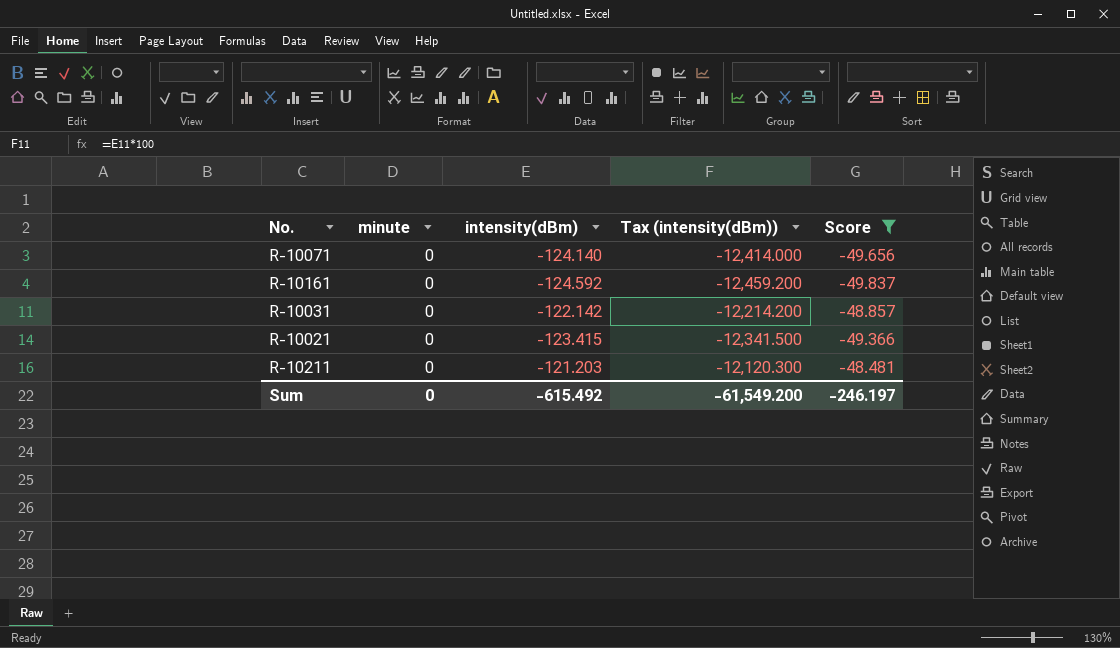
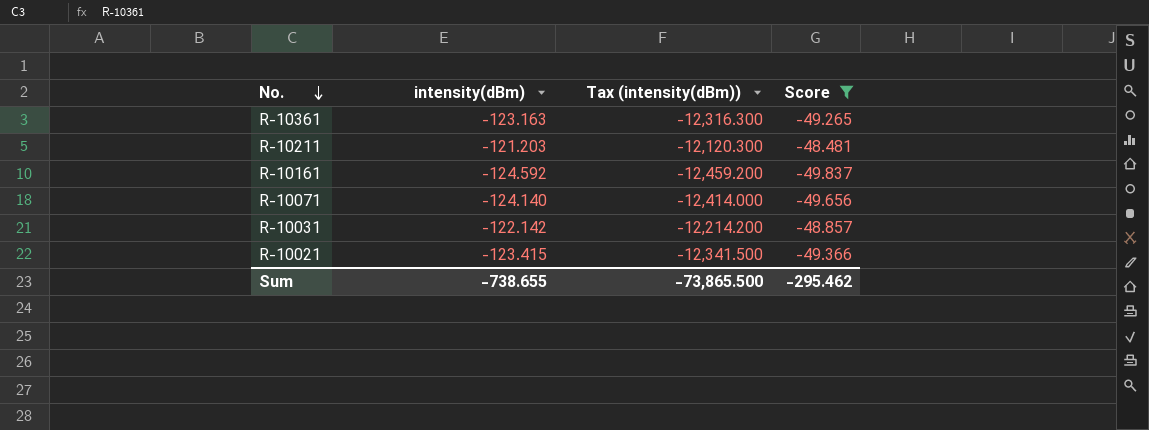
row order: none -> No. descending
column minute | position: 2 -> none
row R-10361: none -> -123.163 | -12,316.300 | -49.265
Sum | intensity(dBm): -615.492 -> -738.655
Sum | Tax (intensity(dBm)): -61,549.200 -> -73,865.500
Sum | Score: -246.197 -> -295.462

